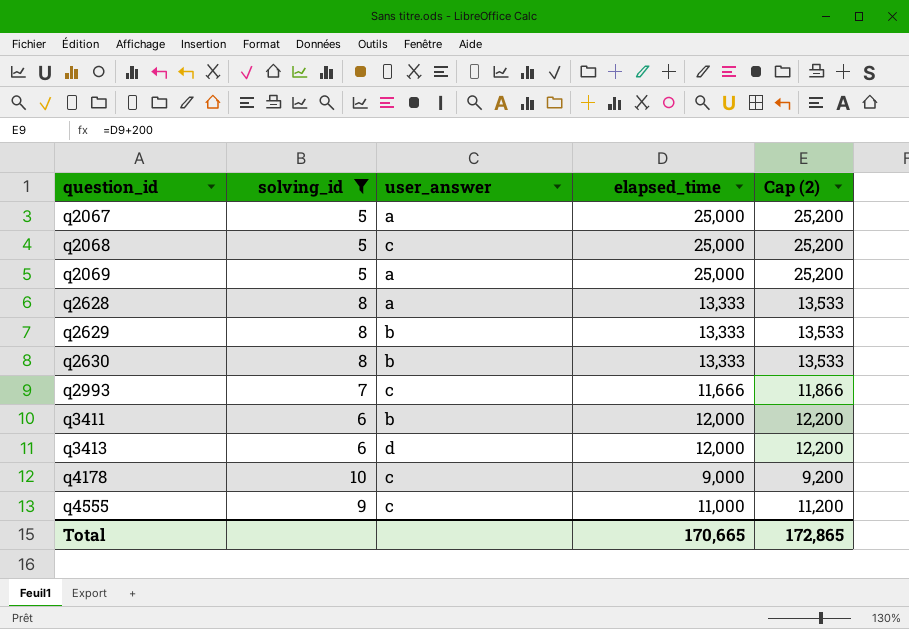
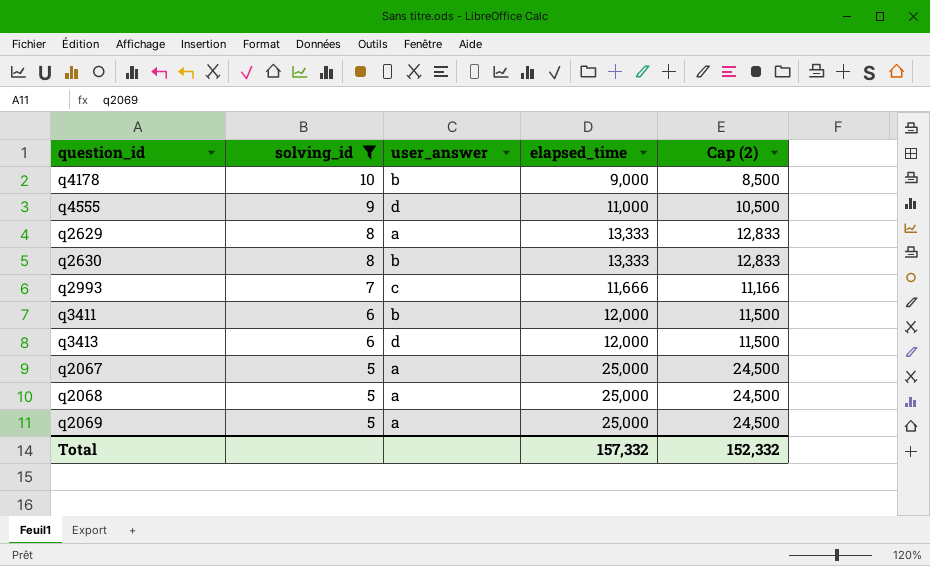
row order: question_id ascending -> solving_id descending
column Cap (2) | formula: [elapsed_time] + 200 -> [elapsed_time] - 500
row q2628: 8 | a | 13,333 | 13,533 -> none
q4178 | user_answer: c -> b
q4555 | user_answer: c -> d
q2629 | user_answer: b -> a
q2068 | user_answer: c -> a
Total | elapsed_time: 170,665 -> 157,332
Total | Cap (2): 172,865 -> 152,332

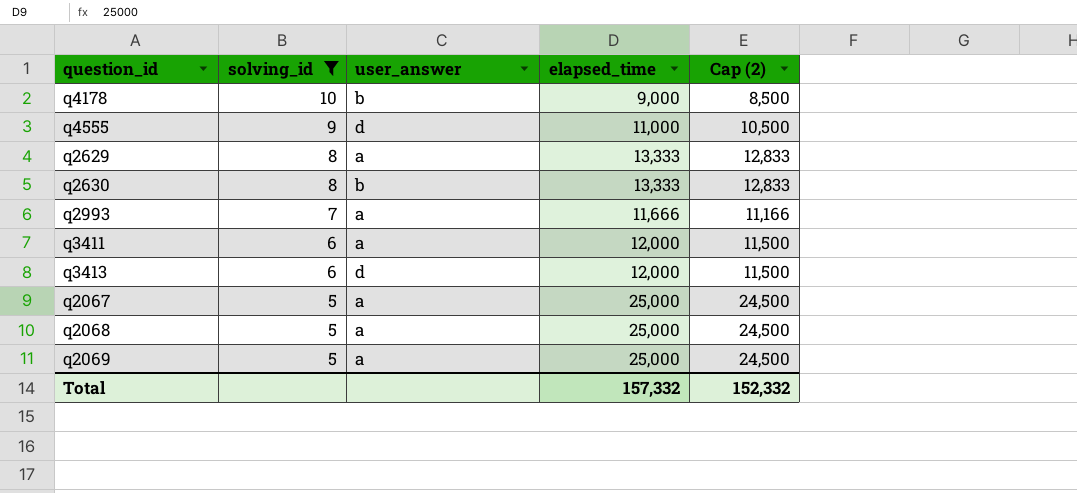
q2993 | user_answer: c -> a
q3411 | user_answer: b -> a

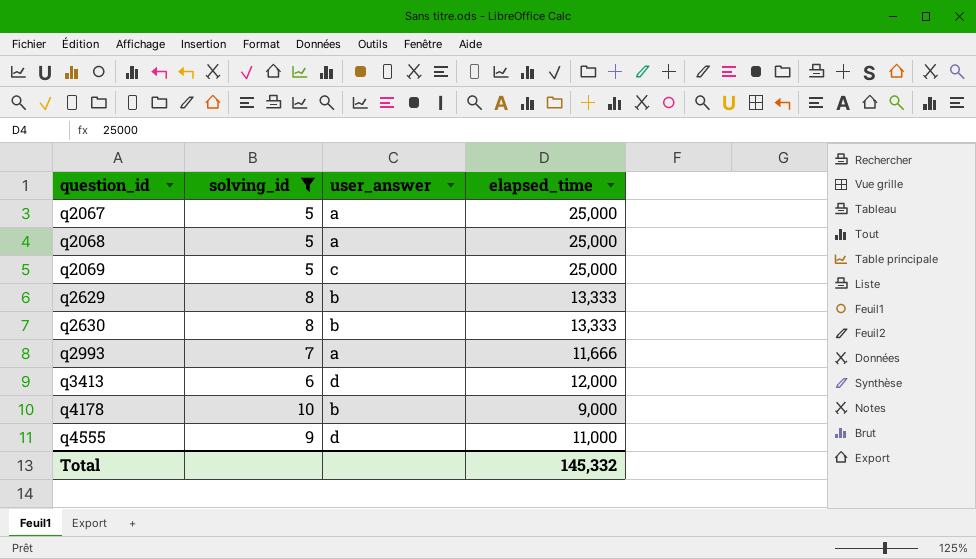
row order: solving_id descending -> question_id ascending
column Cap (2) | formula: [elapsed_time] - 500 -> none
row q3411: 6 | a | 12,000 | 11,500 -> none
q2069 | user_answer: a -> c
q2629 | user_answer: a -> b
Total | elapsed_time: 157,332 -> 145,332

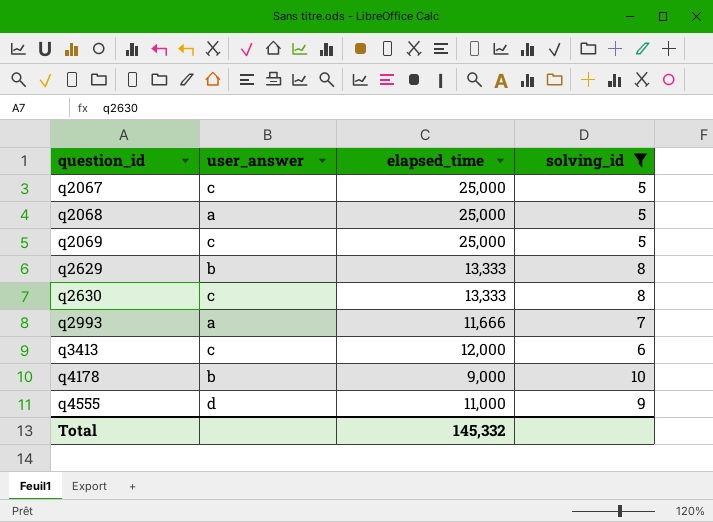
column solving_id | position: 2 -> 4
q2067 | user_answer: a -> c
q2630 | user_answer: b -> c
q3413 | user_answer: d -> c

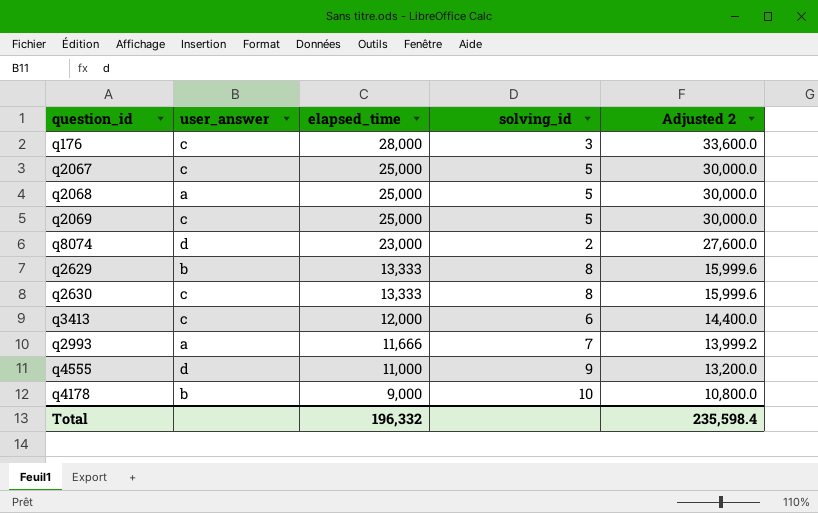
filter: solving_id >= 5 -> none
row order: question_id ascending -> elapsed_time descending
column Adjusted 2 | formula: none -> [elapsed_time] * 1.2
Total | elapsed_time: 145,332 -> 196,332

